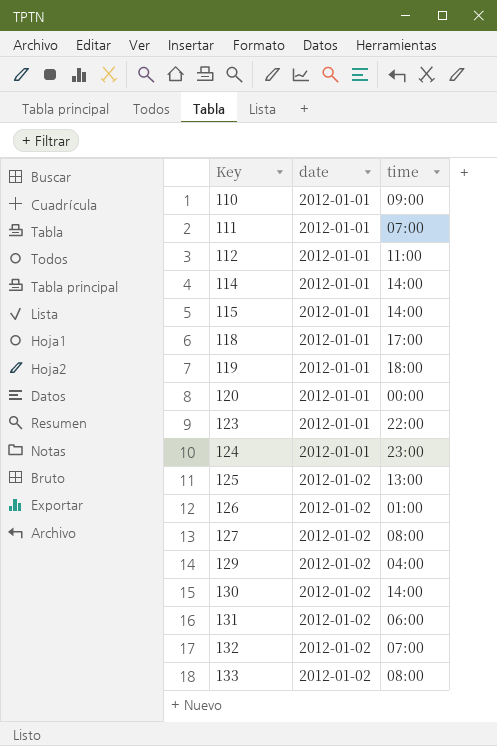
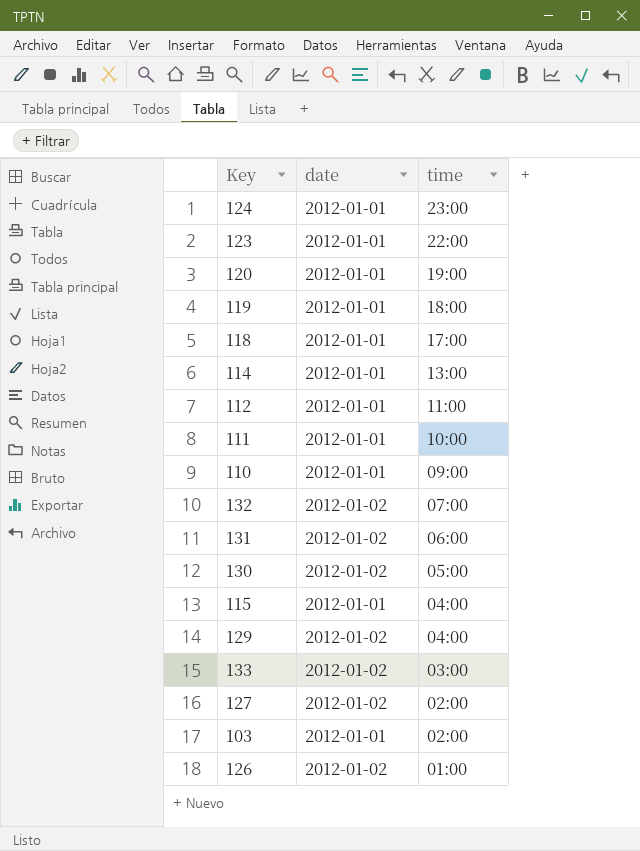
row order: Key ascending -> time descending
row 125: 2012-01-02 | 13:00 -> none
120 | time: 00:00 -> 19:00
114 | time: 14:00 -> 13:00
111 | time: 07:00 -> 10:00
130 | time: 14:00 -> 05:00
115 | time: 14:00 -> 04:00
133 | time: 08:00 -> 03:00
127 | time: 08:00 -> 02:00
row 103: none -> 2012-01-01 | 02:00

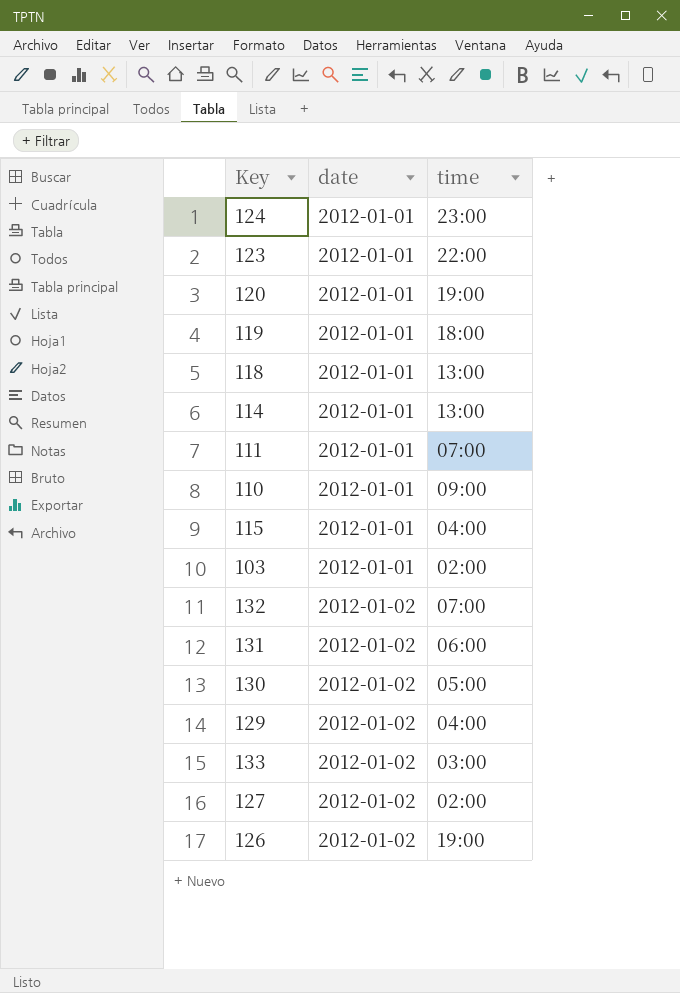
row order: time descending -> date ascending
row 112: 2012-01-01 | 11:00 -> none
118 | time: 17:00 -> 13:00
111 | time: 10:00 -> 07:00
126 | time: 01:00 -> 19:00

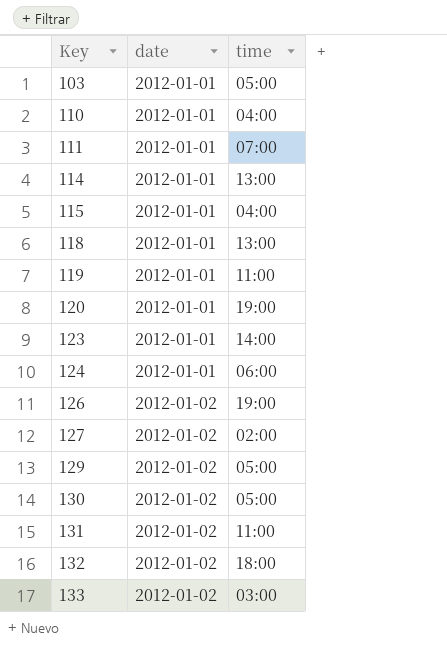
row order: date ascending -> Key ascending
103 | time: 02:00 -> 05:00
110 | time: 09:00 -> 04:00
119 | time: 18:00 -> 11:00
123 | time: 22:00 -> 14:00
124 | time: 23:00 -> 06:00
129 | time: 04:00 -> 05:00
131 | time: 06:00 -> 11:00
132 | time: 07:00 -> 18:00

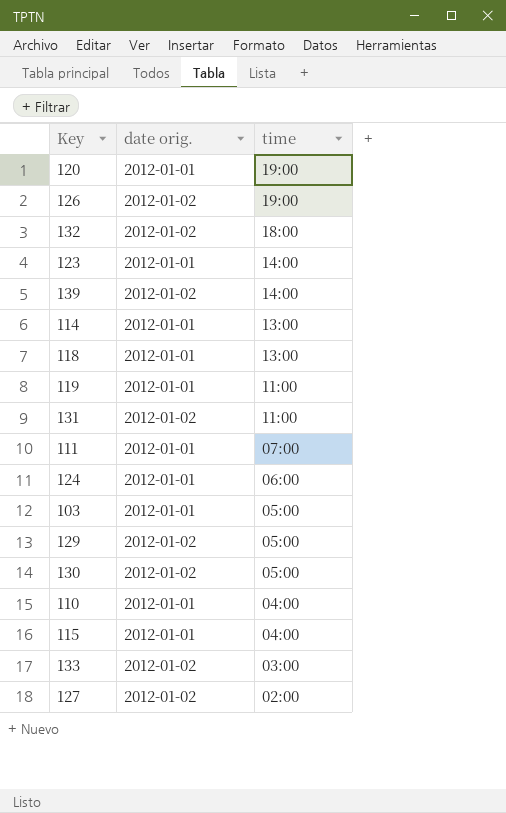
row order: Key ascending -> time descending
column name: date -> date orig.
row 139: none -> 2012-01-02 | 14:00

